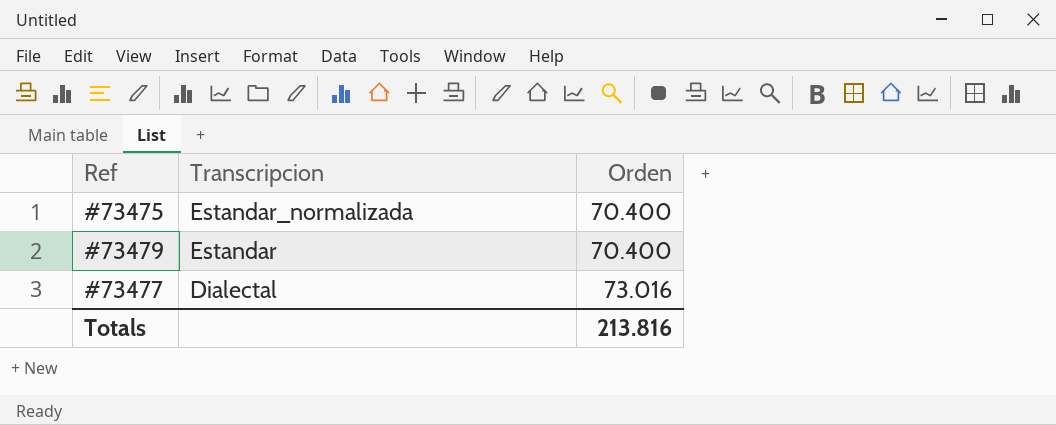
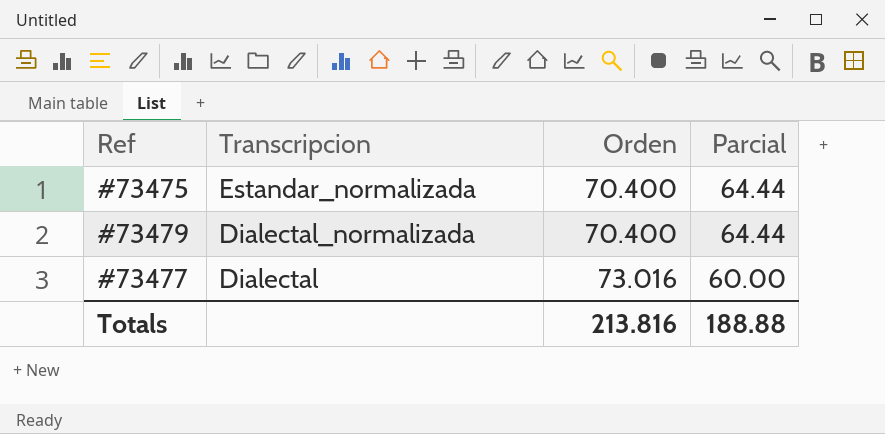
column Parcial | position: none -> 4
#73479 | Transcripcion: Estandar -> Dialectal_normalizada

